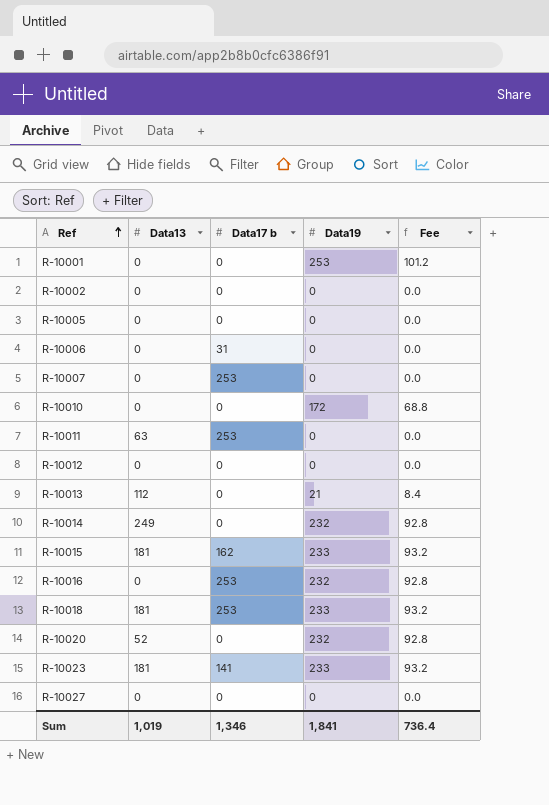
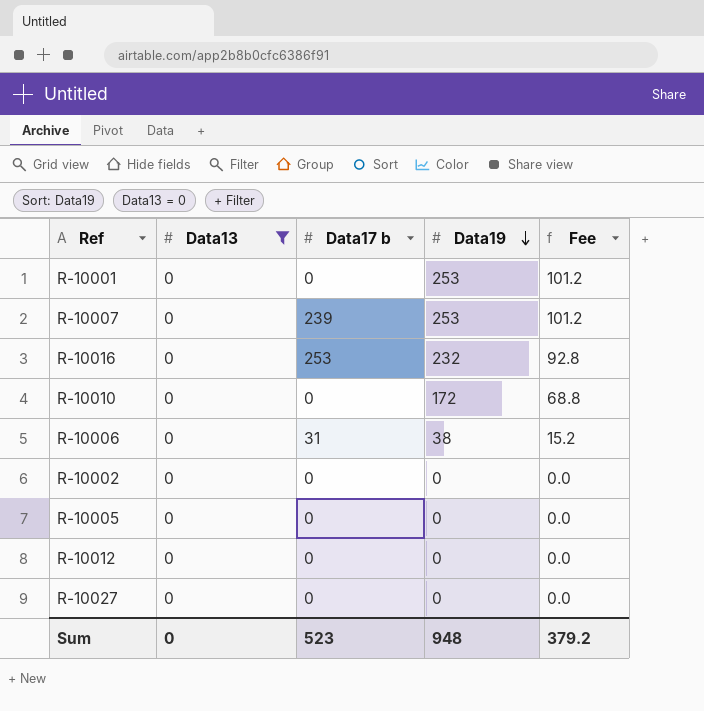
filter: none -> Data13 = 0
row order: Ref ascending -> Data19 descending
R-10007 | Data17 b: 253 -> 239
R-10007 | Data19: 0 -> 253
R-10007 | Fee: 0.0 -> 101.2
R-10006 | Data19: 0 -> 38
R-10006 | Fee: 0.0 -> 15.2
Sum | Data13: 1,019 -> 0
Sum | Data17 b: 1,346 -> 523
Sum | Data19: 1,841 -> 948
Sum | Fee: 736.4 -> 379.2

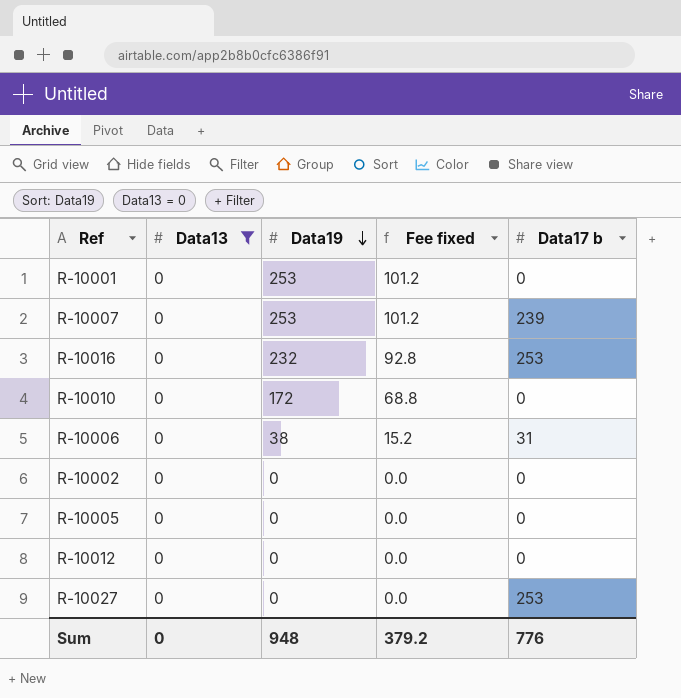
column name: Fee -> Fee fixed
column Data17 b | position: 3 -> 5
R-10027 | Data17 b: 0 -> 253
Sum | Data17 b: 523 -> 776

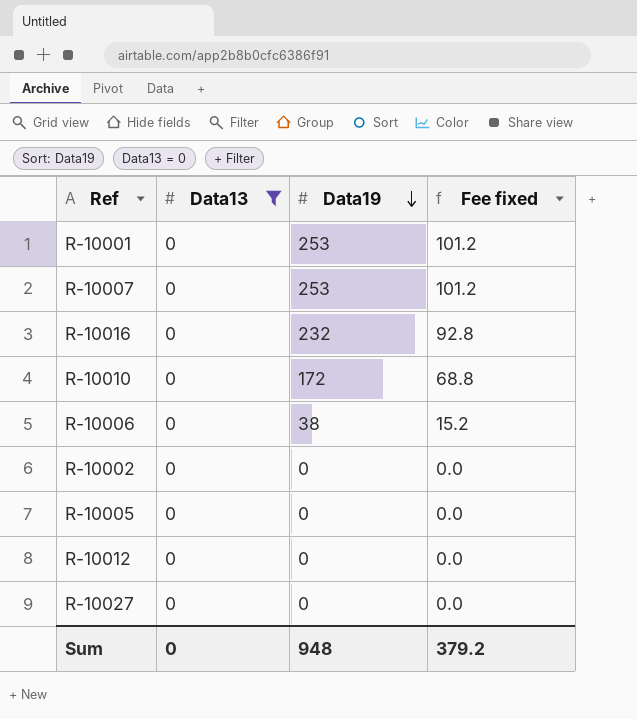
column Data17 b | position: 5 -> none

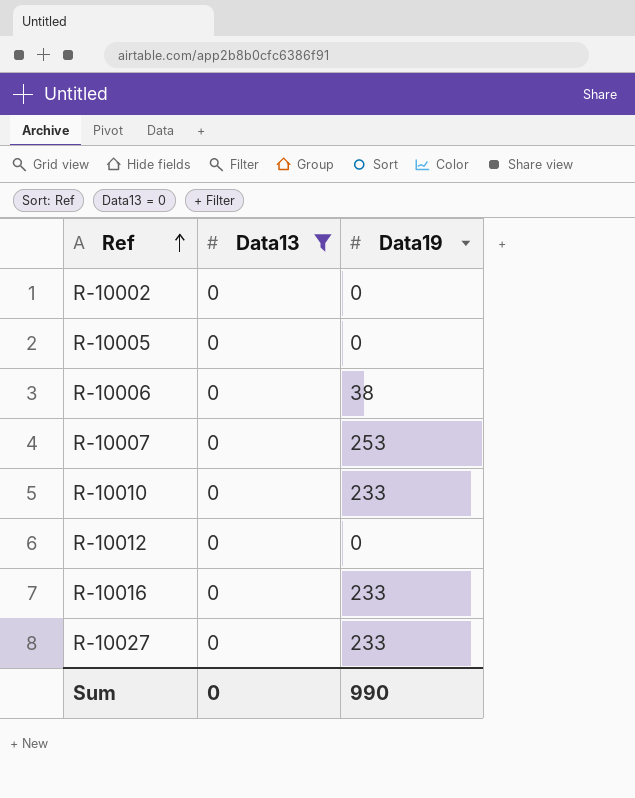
row order: Data19 descending -> Ref ascending
column Fee fixed | formula: [Data19] * 0.4 -> none
row R-10001: 0 | 253 | 101.2 -> none
R-10010 | Data19: 172 -> 233
R-10016 | Data19: 232 -> 233
R-10027 | Data19: 0 -> 233
Sum | Data19: 948 -> 990

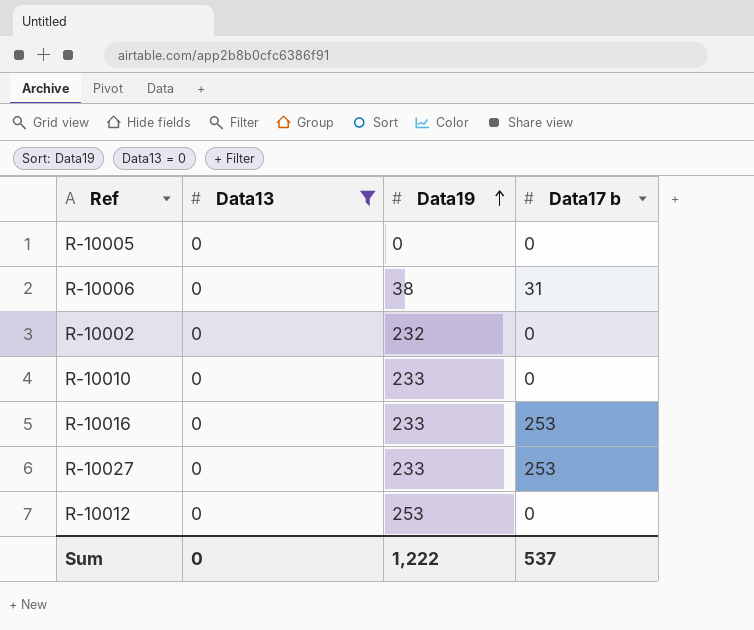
row order: Ref ascending -> Data19 ascending
column Data17 b | position: none -> 4
row R-10007: 0 | 253 -> none
R-10002 | Data19: 0 -> 232
R-10012 | Data19: 0 -> 253
Sum | Data19: 990 -> 1,222

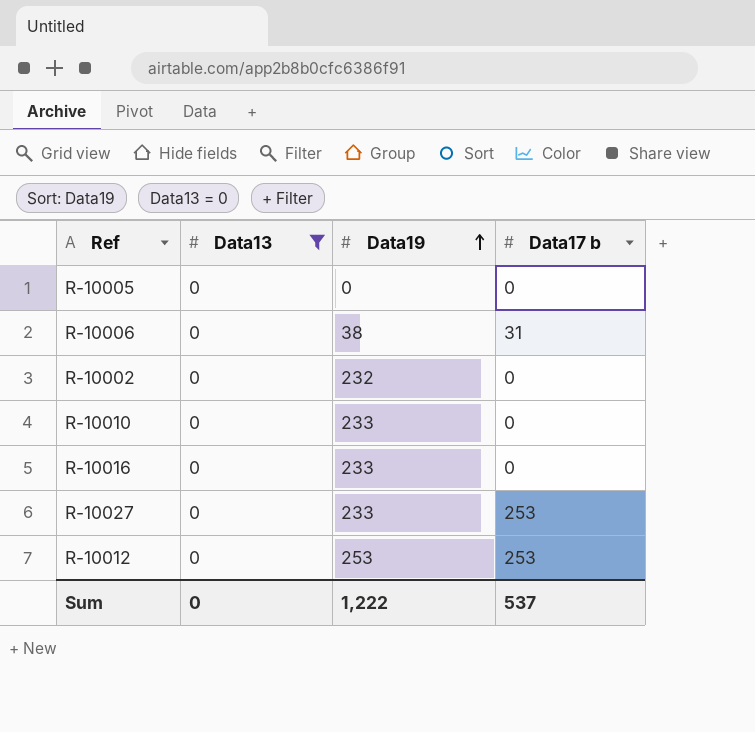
R-10016 | Data17 b: 253 -> 0
R-10012 | Data17 b: 0 -> 253

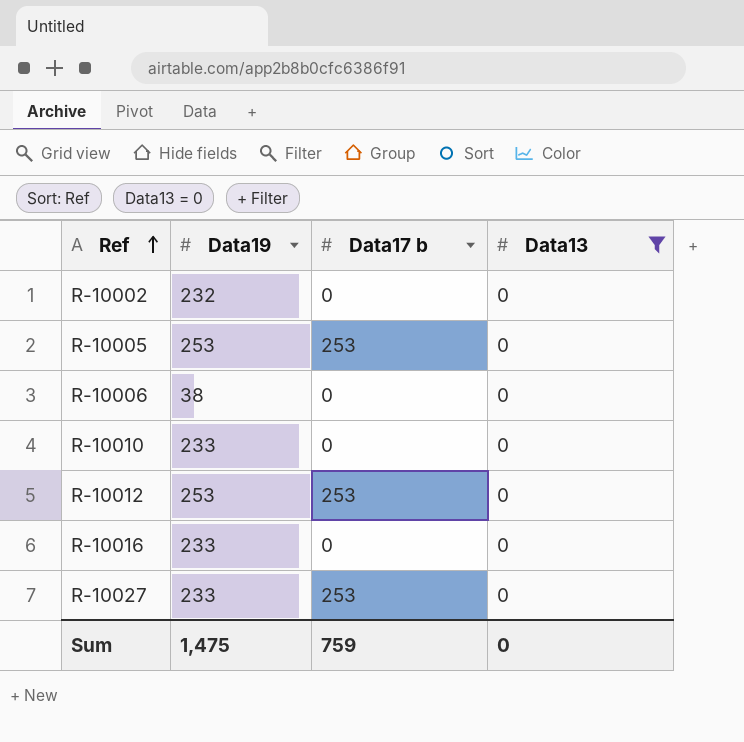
row order: Data19 ascending -> Ref ascending
column Data13 | position: 2 -> 4
R-10005 | Data19: 0 -> 253
R-10005 | Data17 b: 0 -> 253
R-10006 | Data17 b: 31 -> 0
Sum | Data19: 1,222 -> 1,475
Sum | Data17 b: 537 -> 759

